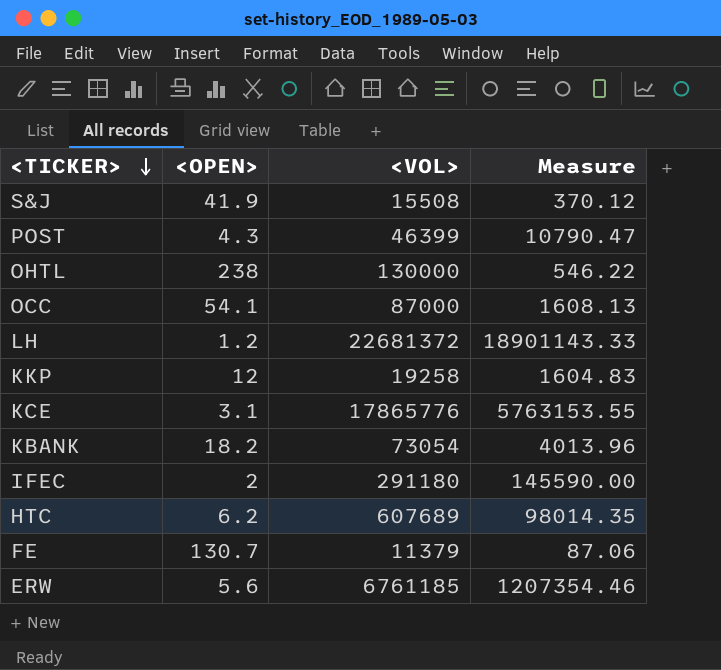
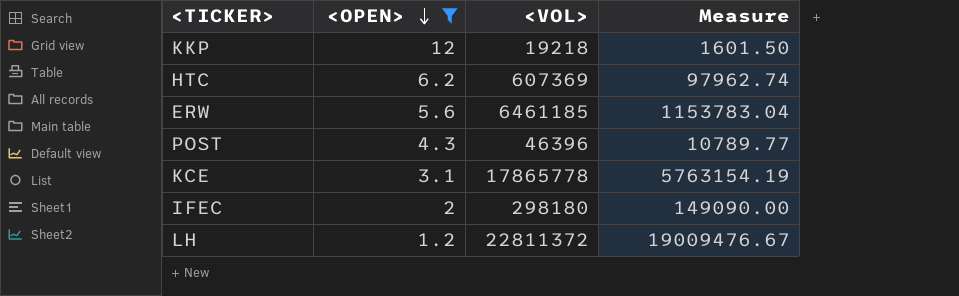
filter: none -> <OPEN> <= 12
row order: <TICKER> descending -> <OPEN> descending
KKP | <VOL>: 19258 -> 19218
KKP | Measure: 1604.83 -> 1601.50
HTC | <VOL>: 607689 -> 607369
HTC | Measure: 98014.35 -> 97962.74
ERW | <VOL>: 6761185 -> 6461185
ERW | Measure: 1207354.46 -> 1153783.04
POST | <VOL>: 46399 -> 46396
POST | Measure: 10790.47 -> 10789.77
KCE | <VOL>: 17865776 -> 17865778
KCE | Measure: 5763153.55 -> 5763154.19
IFEC | <VOL>: 291180 -> 298180
IFEC | Measure: 145590.00 -> 149090.00
LH | <VOL>: 22681372 -> 22811372
LH | Measure: 18901143.33 -> 19009476.67

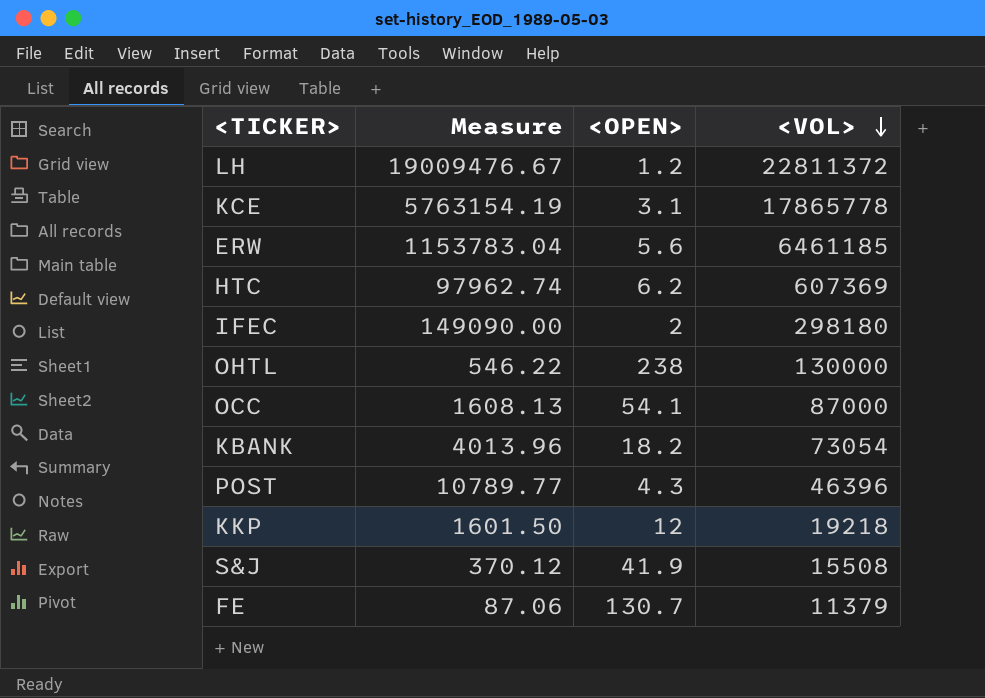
filter: <OPEN> <= 12 -> none
row order: <OPEN> descending -> <VOL> descending
column Measure | position: 4 -> 2

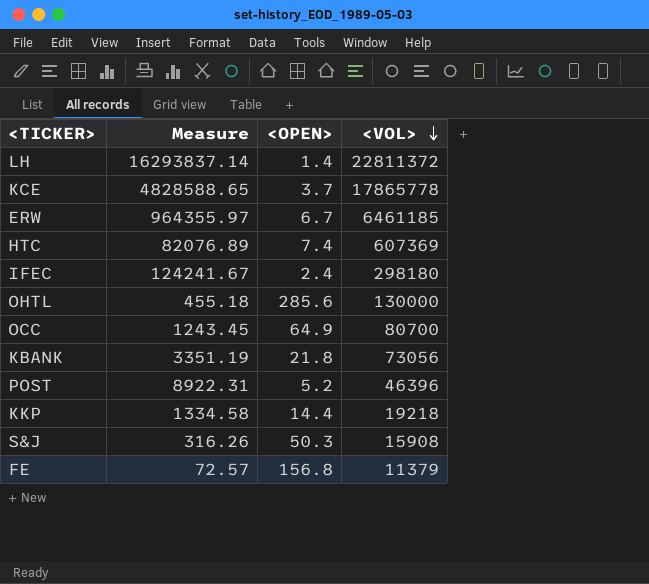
LH | Measure: 19009476.67 -> 16293837.14
LH | <OPEN>: 1.2 -> 1.4
KCE | Measure: 5763154.19 -> 4828588.65
KCE | <OPEN>: 3.1 -> 3.7
ERW | Measure: 1153783.04 -> 964355.97
ERW | <OPEN>: 5.6 -> 6.7
HTC | Measure: 97962.74 -> 82076.89
HTC | <OPEN>: 6.2 -> 7.4
IFEC | Measure: 149090.00 -> 124241.67
IFEC | <OPEN>: 2 -> 2.4
OHTL | Measure: 546.22 -> 455.18
OHTL | <OPEN>: 238 -> 285.6
OCC | Measure: 1608.13 -> 1243.45
OCC | <OPEN>: 54.1 -> 64.9
OCC | <VOL>: 87000 -> 80700
KBANK | Measure: 4013.96 -> 3351.19
KBANK | <OPEN>: 18.2 -> 21.8
KBANK | <VOL>: 73054 -> 73056
POST | Measure: 10789.77 -> 8922.31
POST | <OPEN>: 4.3 -> 5.2
KKP | Measure: 1601.50 -> 1334.58
KKP | <OPEN>: 12 -> 14.4
S&J | Measure: 370.12 -> 316.26
S&J | <OPEN>: 41.9 -> 50.3
S&J | <VOL>: 15508 -> 15908
FE | Measure: 87.06 -> 72.57
FE | <OPEN>: 130.7 -> 156.8

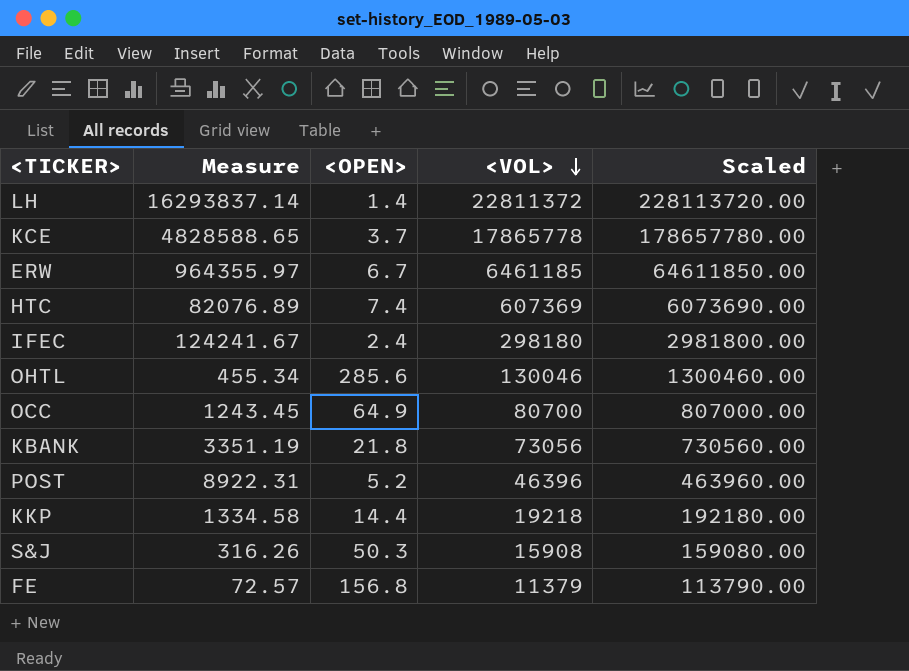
column Scaled | formula: none -> [<VOL>] * 10
OHTL | Measure: 455.18 -> 455.34
OHTL | <VOL>: 130000 -> 130046

